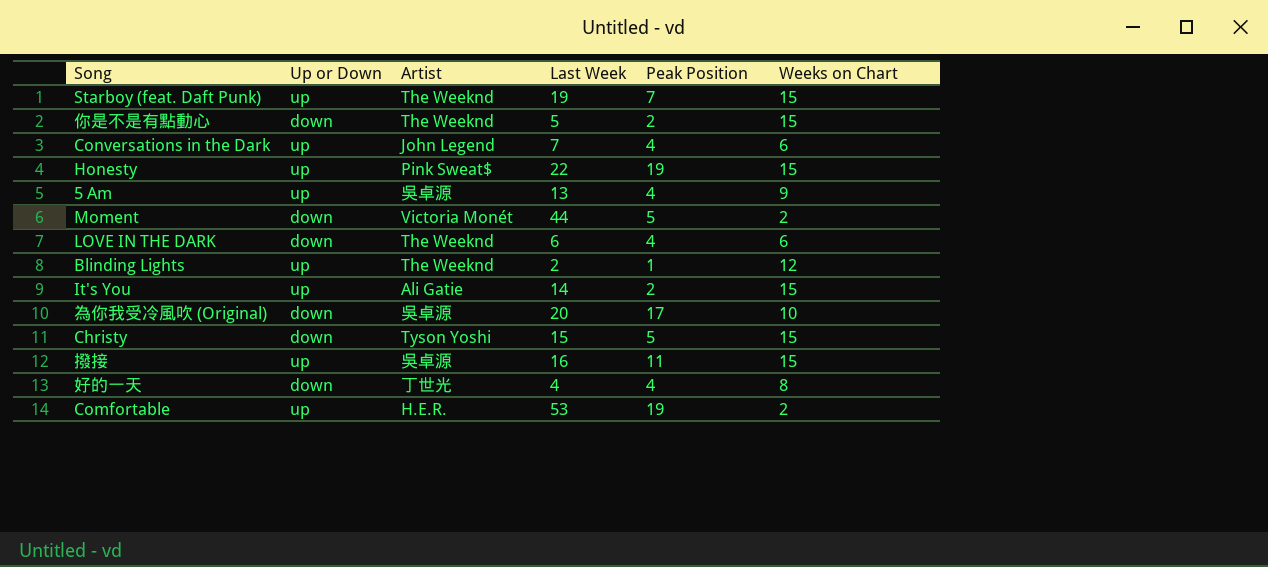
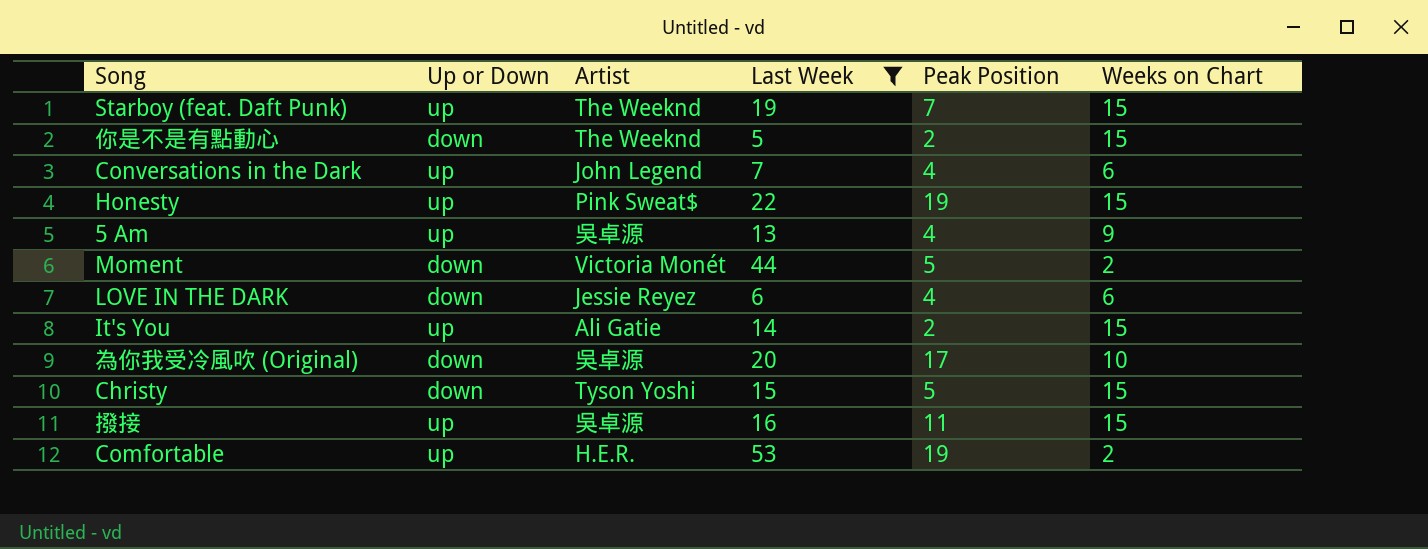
filter: none -> Last Week >= 5
LOVE IN THE DARK | Artist: The Weeknd -> Jessie Reyez

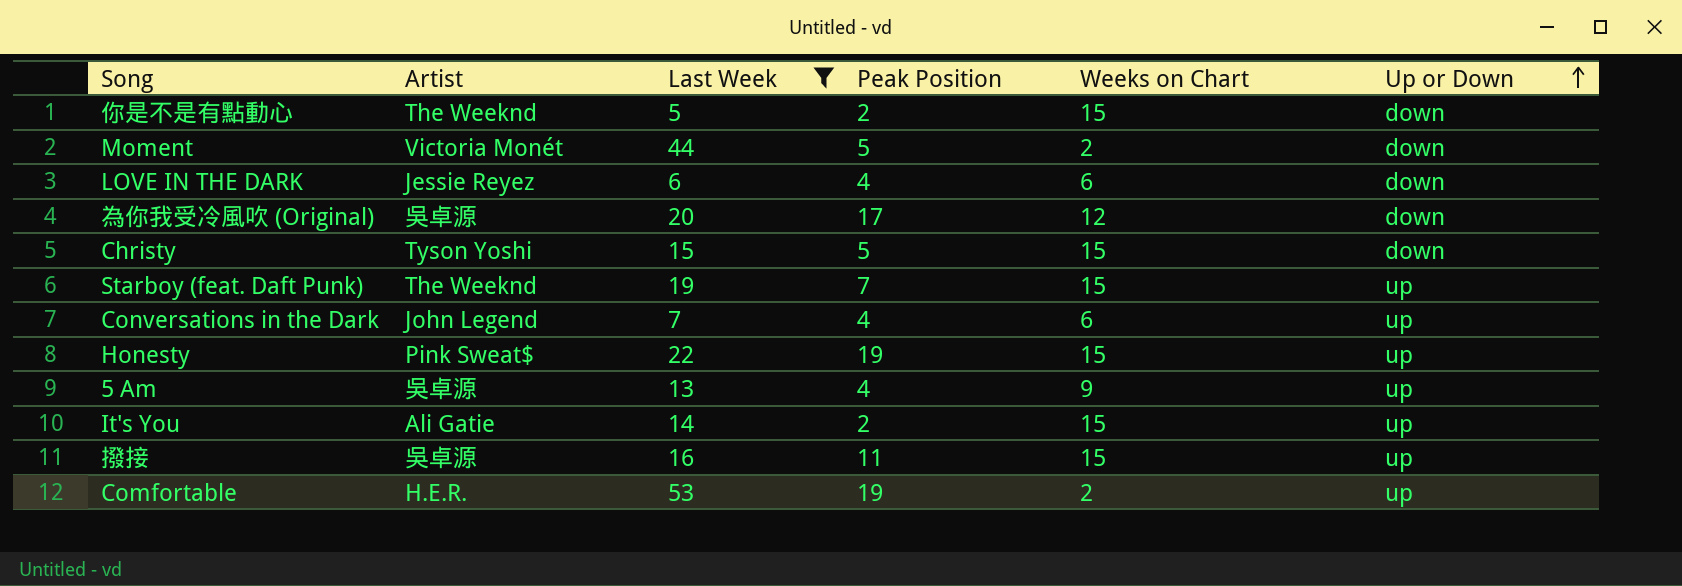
row order: none -> Up or Down ascending
column Up or Down | position: 2 -> 6
為你我受冷風吹 (Original) | Weeks on Chart: 10 -> 12

